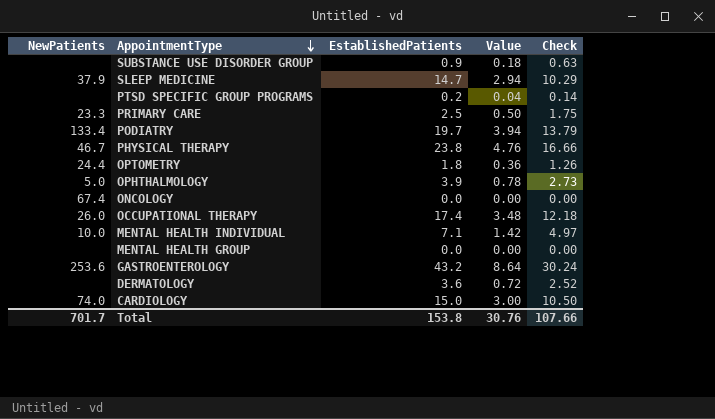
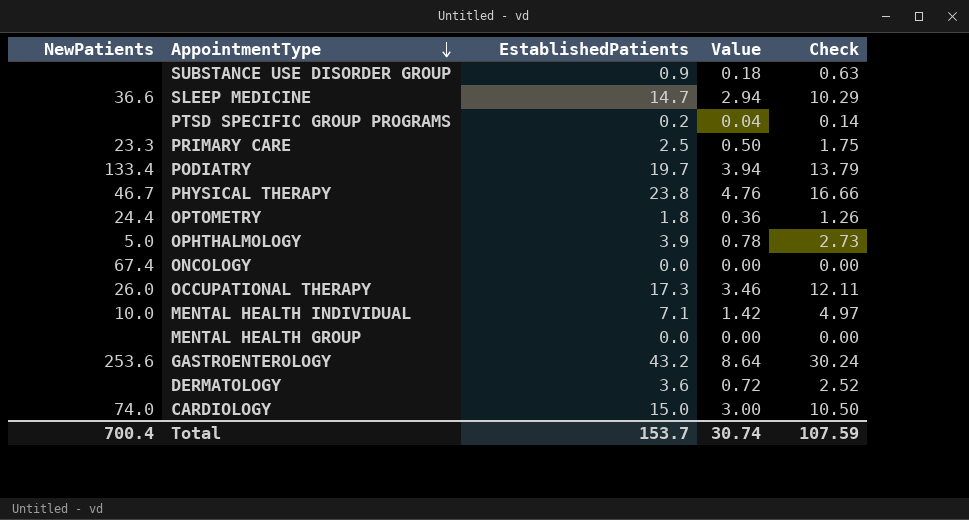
SLEEP MEDICINE | NewPatients: 37.9 -> 36.6
OCCUPATIONAL THERAPY | EstablishedPatients: 17.4 -> 17.3
OCCUPATIONAL THERAPY | Value: 3.48 -> 3.46
OCCUPATIONAL THERAPY | Check: 12.18 -> 12.11
Total | NewPatients: 701.7 -> 700.4
Total | EstablishedPatients: 153.8 -> 153.7
Total | Value: 30.76 -> 30.74
Total | Check: 107.66 -> 107.59

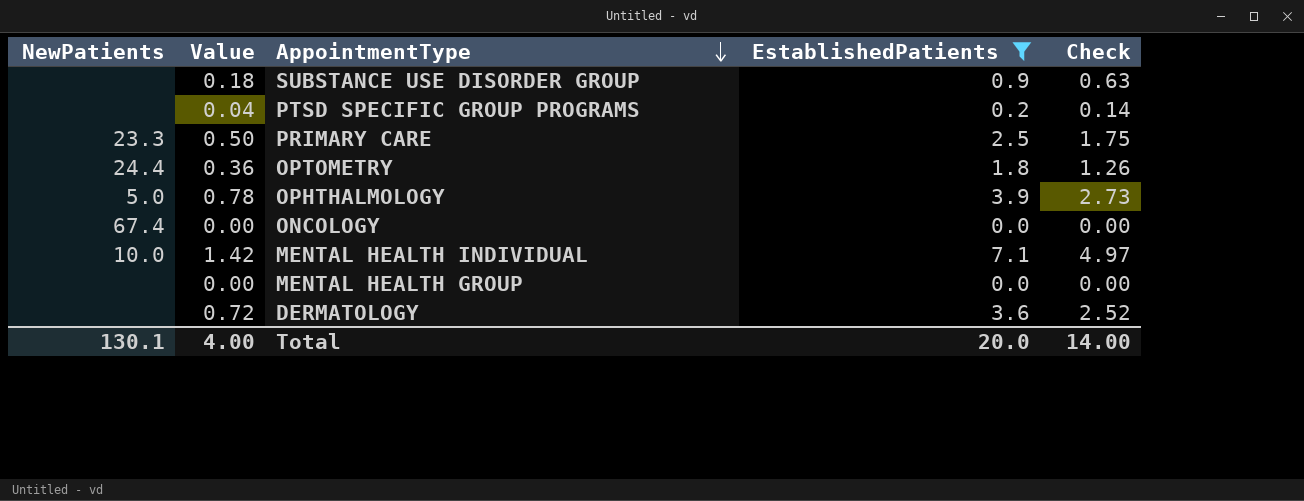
filter: none -> EstablishedPatients <= 7.1
column Value | position: 4 -> 2
Total | NewPatients: 700.4 -> 130.1
Total | Value: 30.74 -> 4.00
Total | EstablishedPatients: 153.7 -> 20.0
Total | Check: 107.59 -> 14.00

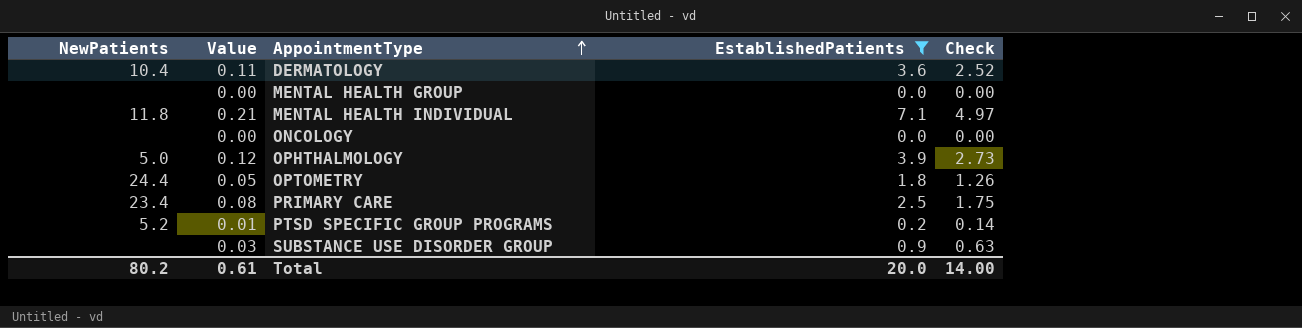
row order: AppointmentType descending -> AppointmentType ascending
column Value | formula: [EstablishedPatients] * 0.2 -> [EstablishedPatients] * 0.03
DERMATOLOGY | NewPatients: none -> 10.4
MENTAL HEALTH INDIVIDUAL | NewPatients: 10.0 -> 11.8
ONCOLOGY | NewPatients: 67.4 -> none
PRIMARY CARE | NewPatients: 23.3 -> 23.4
PTSD SPECIFIC GROUP PROGRAMS | NewPatients: none -> 5.2
Total | NewPatients: 130.1 -> 80.2
Total | Value: 4.00 -> 0.61

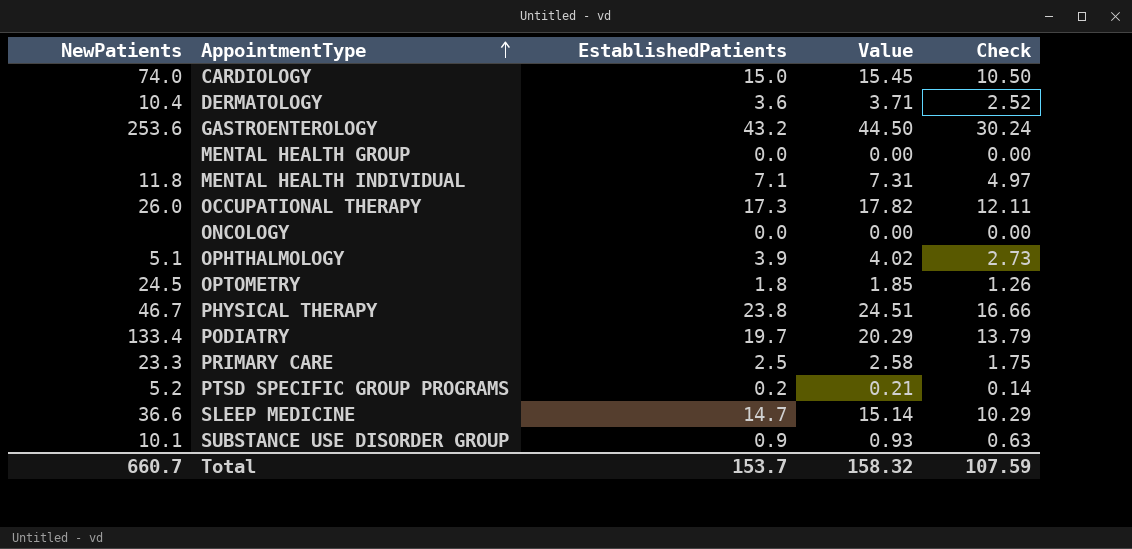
filter: EstablishedPatients <= 7.1 -> none
column Value | formula: [EstablishedPatients] * 0.03 -> [EstablishedPatients] * 1.03
column Value | position: 2 -> 4
OPHTHALMOLOGY | NewPatients: 5.0 -> 5.1
OPTOMETRY | NewPatients: 24.4 -> 24.5
PRIMARY CARE | NewPatients: 23.4 -> 23.3
SUBSTANCE USE DISORDER GROUP | NewPatients: none -> 10.1
Total | NewPatients: 80.2 -> 660.7
Total | EstablishedPatients: 20.0 -> 153.7
Total | Value: 0.61 -> 158.32
Total | Check: 14.00 -> 107.59

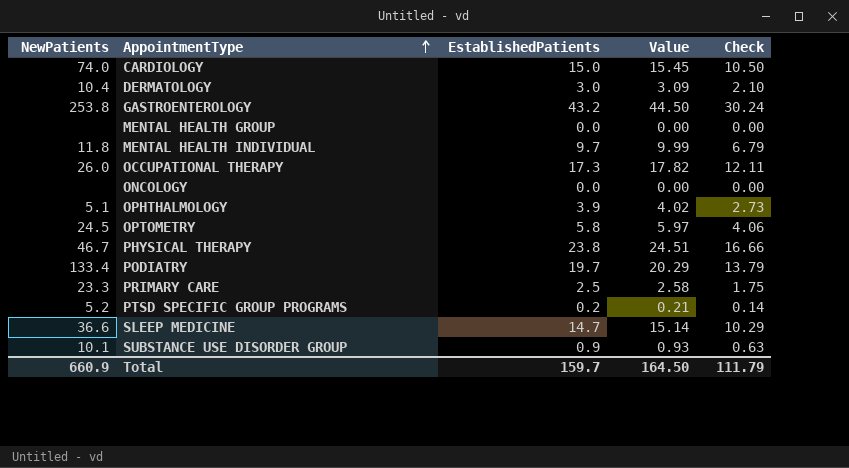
DERMATOLOGY | EstablishedPatients: 3.6 -> 3.0
DERMATOLOGY | Value: 3.71 -> 3.09
DERMATOLOGY | Check: 2.52 -> 2.10
GASTROENTEROLOGY | NewPatients: 253.6 -> 253.8
MENTAL HEALTH INDIVIDUAL | EstablishedPatients: 7.1 -> 9.7
MENTAL HEALTH INDIVIDUAL | Value: 7.31 -> 9.99
MENTAL HEALTH INDIVIDUAL | Check: 4.97 -> 6.79
OPTOMETRY | EstablishedPatients: 1.8 -> 5.8
OPTOMETRY | Value: 1.85 -> 5.97
OPTOMETRY | Check: 1.26 -> 4.06
Total | NewPatients: 660.7 -> 660.9
Total | EstablishedPatients: 153.7 -> 159.7
Total | Value: 158.32 -> 164.50
Total | Check: 107.59 -> 111.79

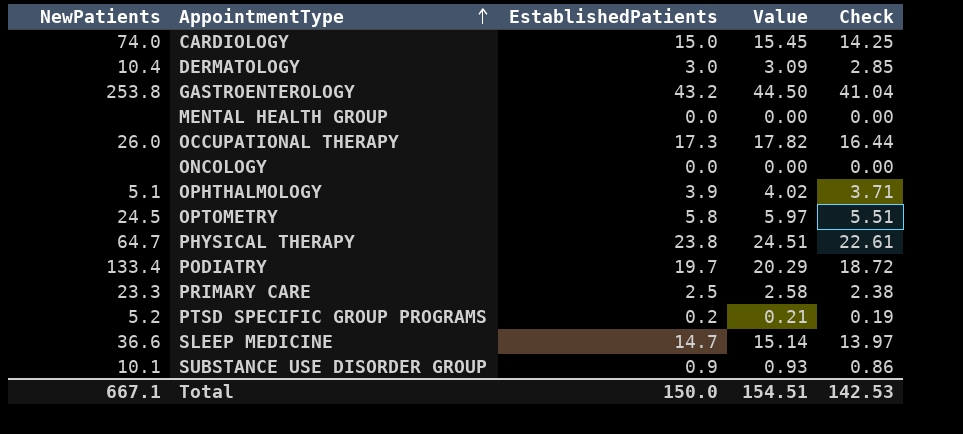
column Check | formula: [EstablishedPatients] * 0.7 -> [EstablishedPatients] * 0.95
row MENTAL HEALTH INDIVIDUAL: 11.8 | 9.7 | 9.99 | 6.79 -> none
PHYSICAL THERAPY | NewPatients: 46.7 -> 64.7
Total | NewPatients: 660.9 -> 667.1
Total | EstablishedPatients: 159.7 -> 150.0
Total | Value: 164.50 -> 154.51
Total | Check: 111.79 -> 142.53

